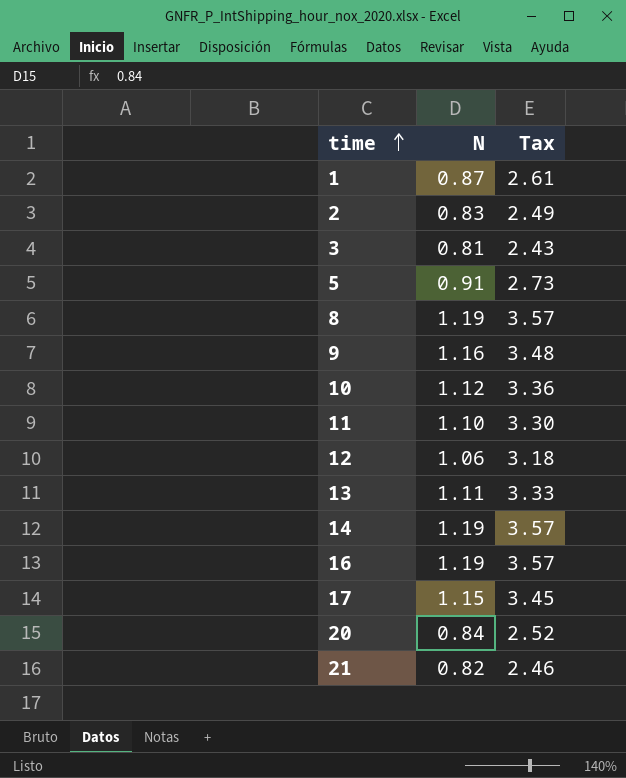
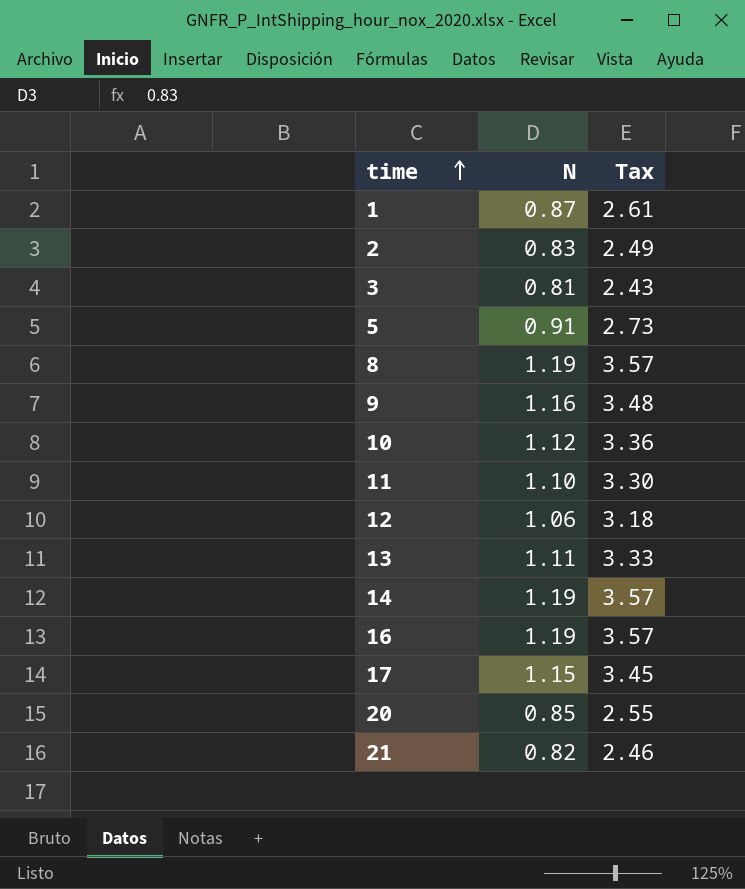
20 | N: 0.84 -> 0.85
20 | Tax: 2.52 -> 2.55

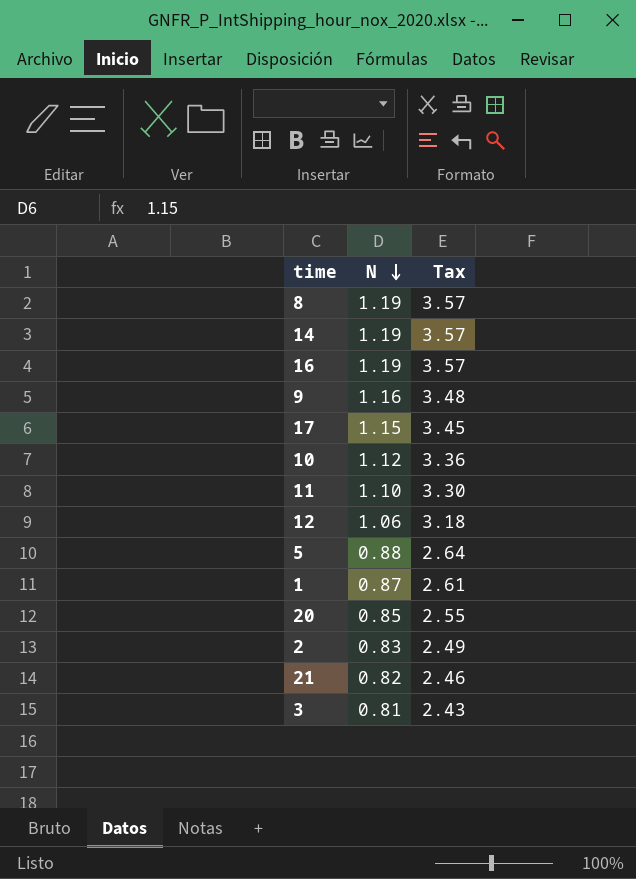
row order: time ascending -> N descending
row 13: 1.11 | 3.33 -> none
5 | N: 0.91 -> 0.88
5 | Tax: 2.73 -> 2.64

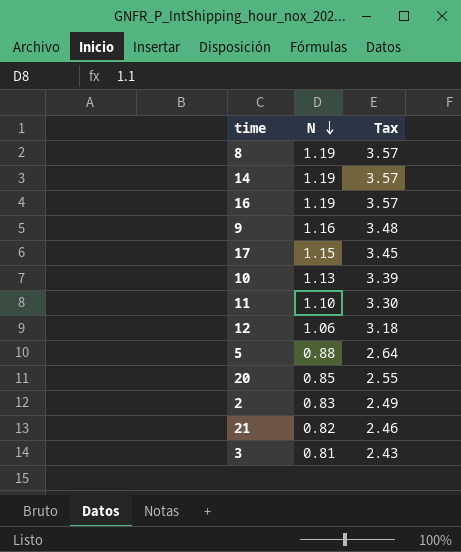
row 1: 0.87 | 2.61 -> none
10 | N: 1.12 -> 1.13
10 | Tax: 3.36 -> 3.39

